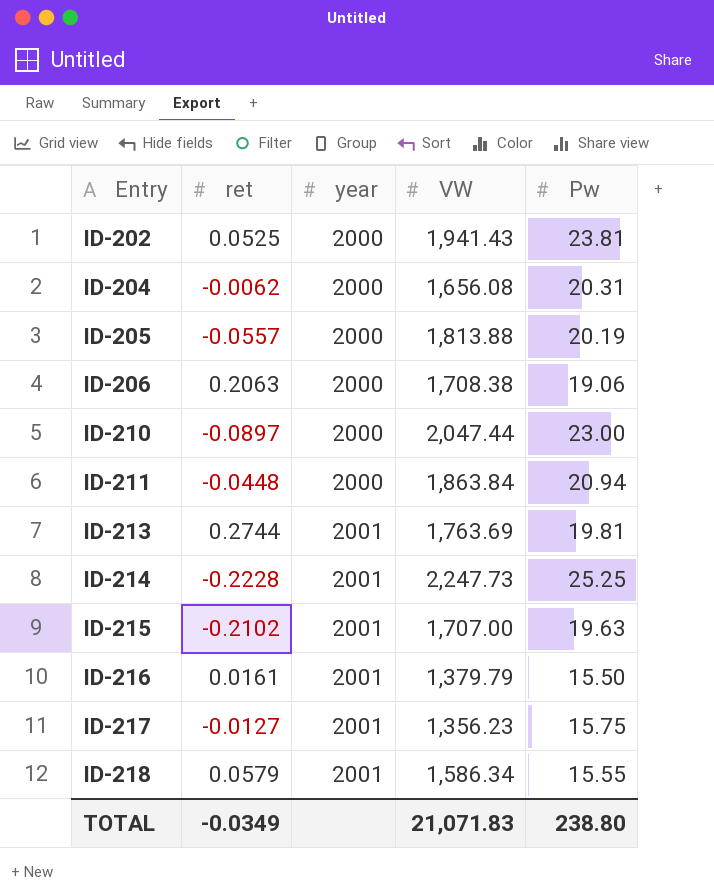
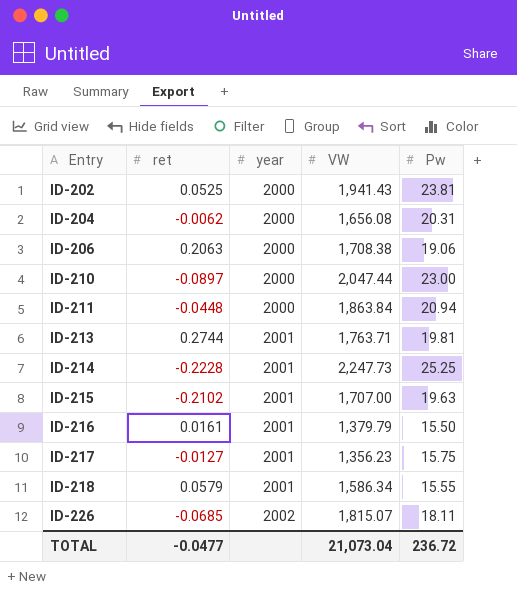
row ID-205: -0.0557 | 2000 | 1,813.88 | 20.19 -> none
ID-213 | VW: 1,763.69 -> 1,763.71
row ID-226: none -> -0.0685 | 2002 | 1,815.07 | 18.11
TOTAL | ret: -0.0349 -> -0.0477
TOTAL | VW: 21,071.83 -> 21,073.04
TOTAL | Pw: 238.80 -> 236.72

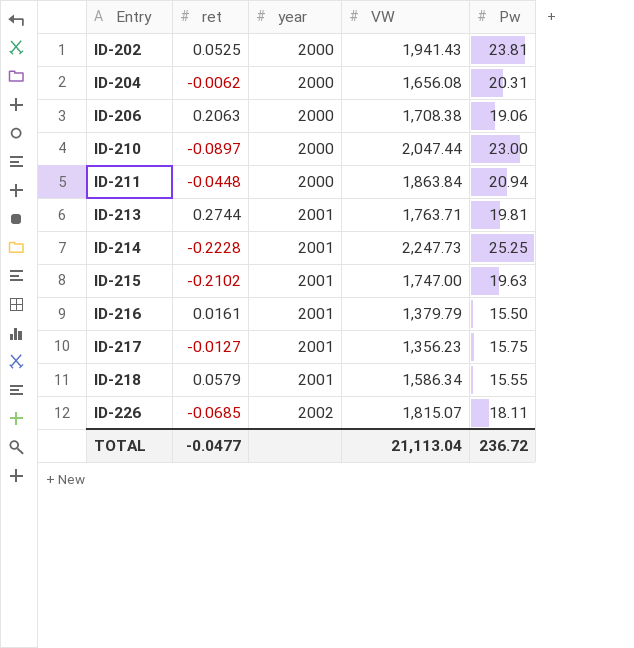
ID-215 | VW: 1,707.00 -> 1,747.00
TOTAL | VW: 21,073.04 -> 21,113.04

